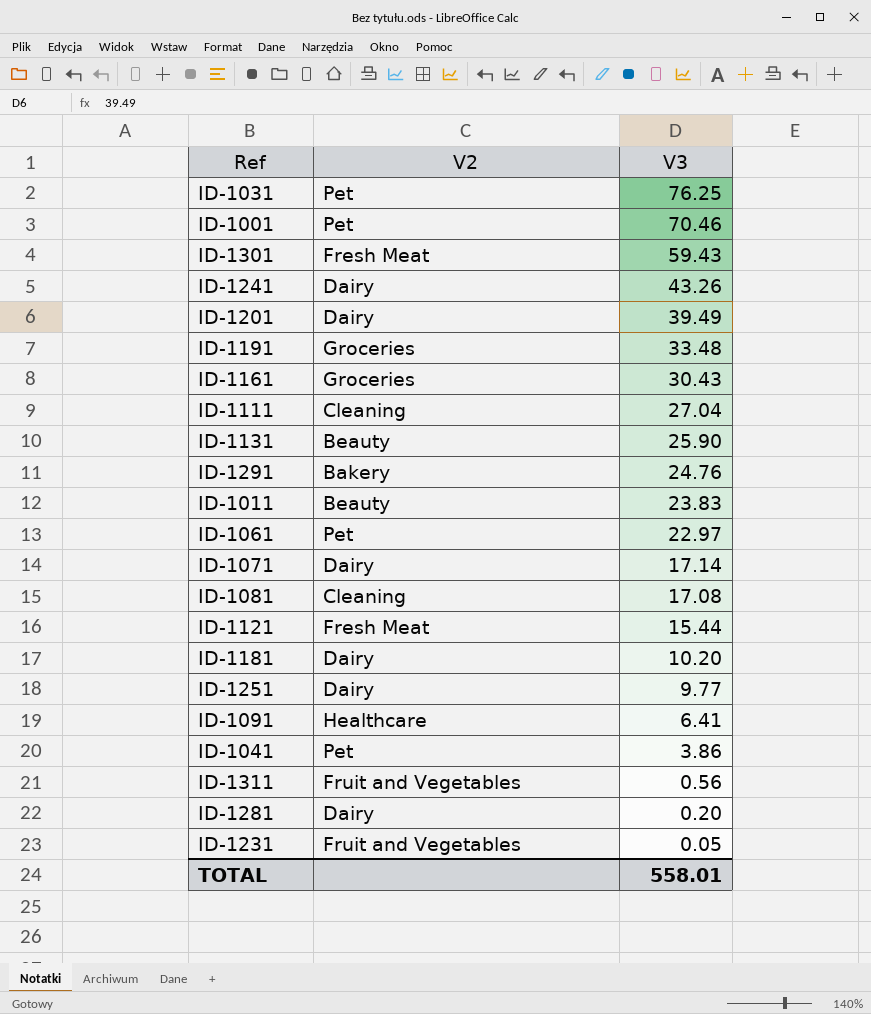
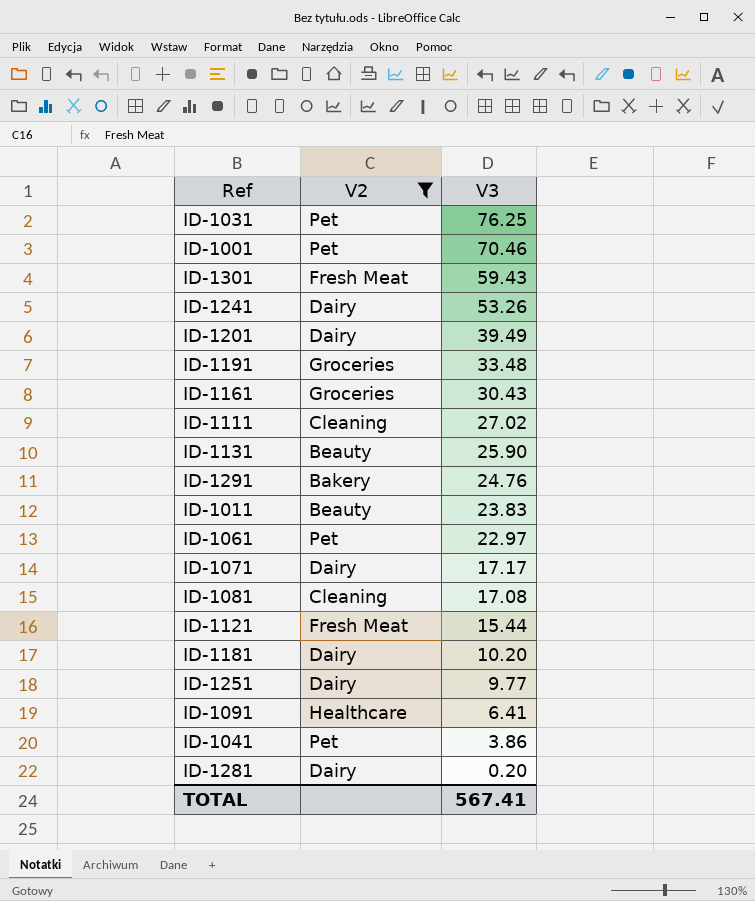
filter: none -> V2 != Fruit and Vegetables
ID-1241 | V3: 43.26 -> 53.26
ID-1111 | V3: 27.04 -> 27.02
ID-1071 | V3: 17.14 -> 17.17
TOTAL | V3: 558.01 -> 567.41

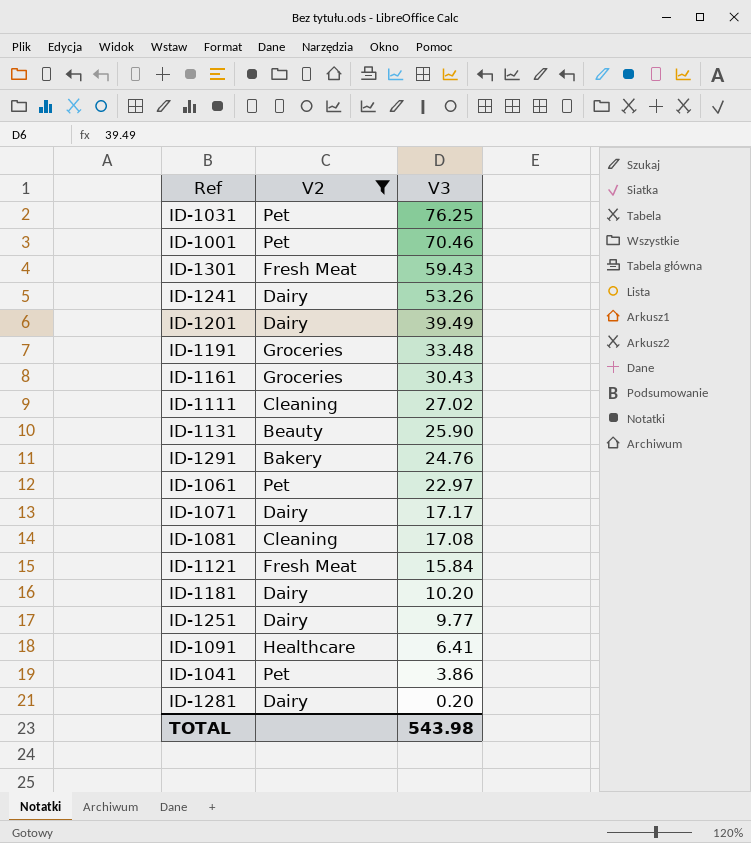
row ID-1011: Beauty | 23.83 -> none
ID-1121 | V3: 15.44 -> 15.84
TOTAL | V3: 567.41 -> 543.98

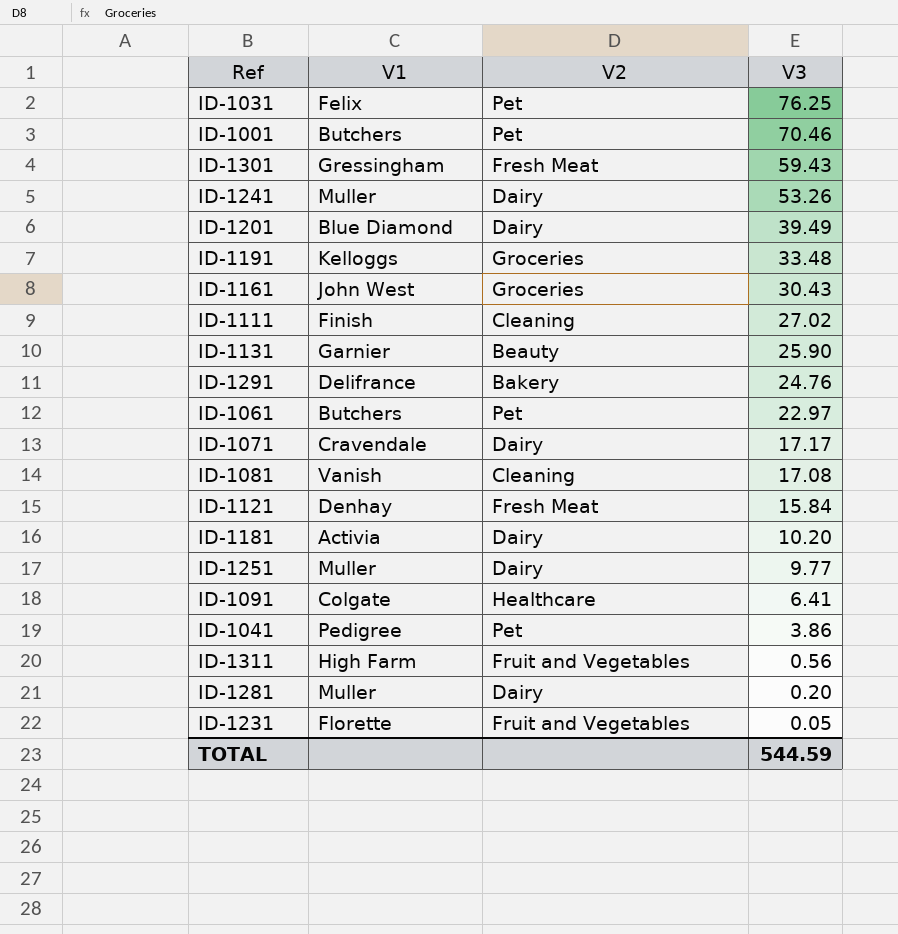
filter: V2 != Fruit and Vegetables -> none
column V1 | position: none -> 2
TOTAL | V3: 543.98 -> 544.59

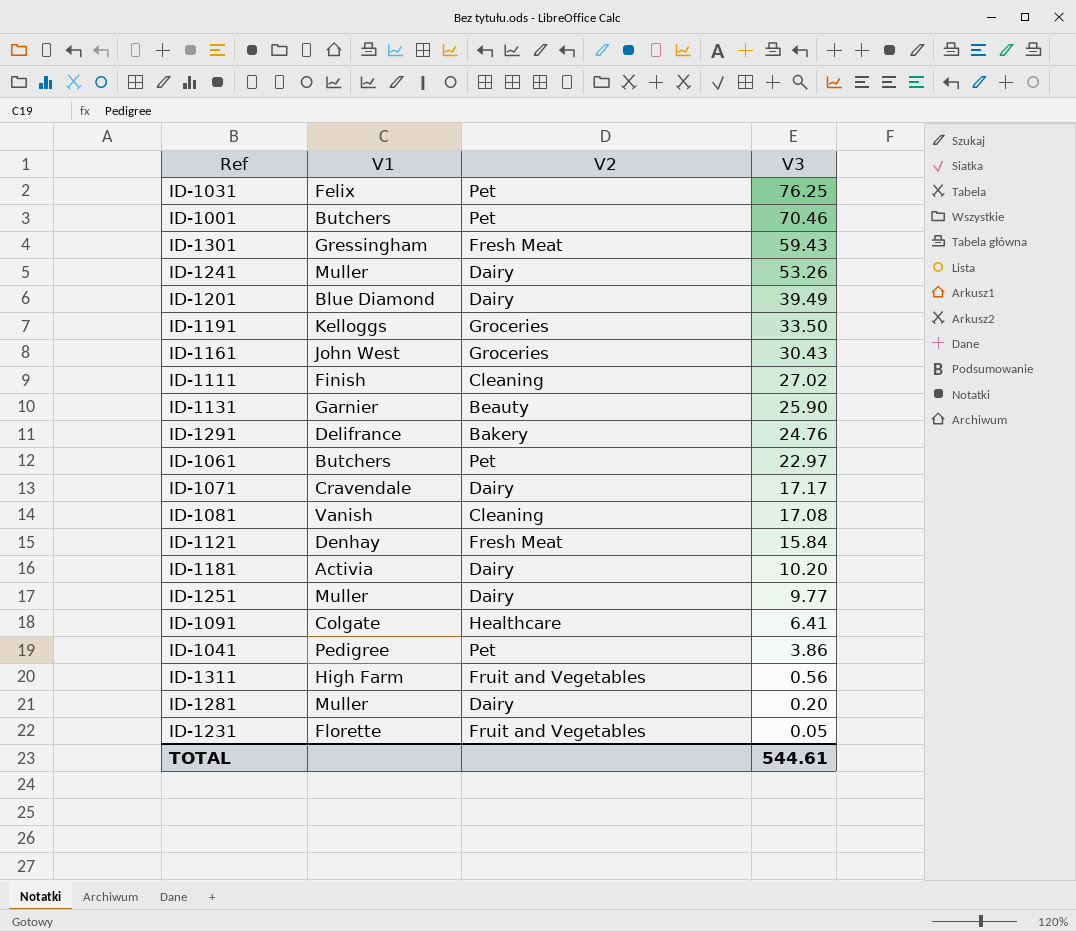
ID-1191 | V3: 33.48 -> 33.50
TOTAL | V3: 544.59 -> 544.61

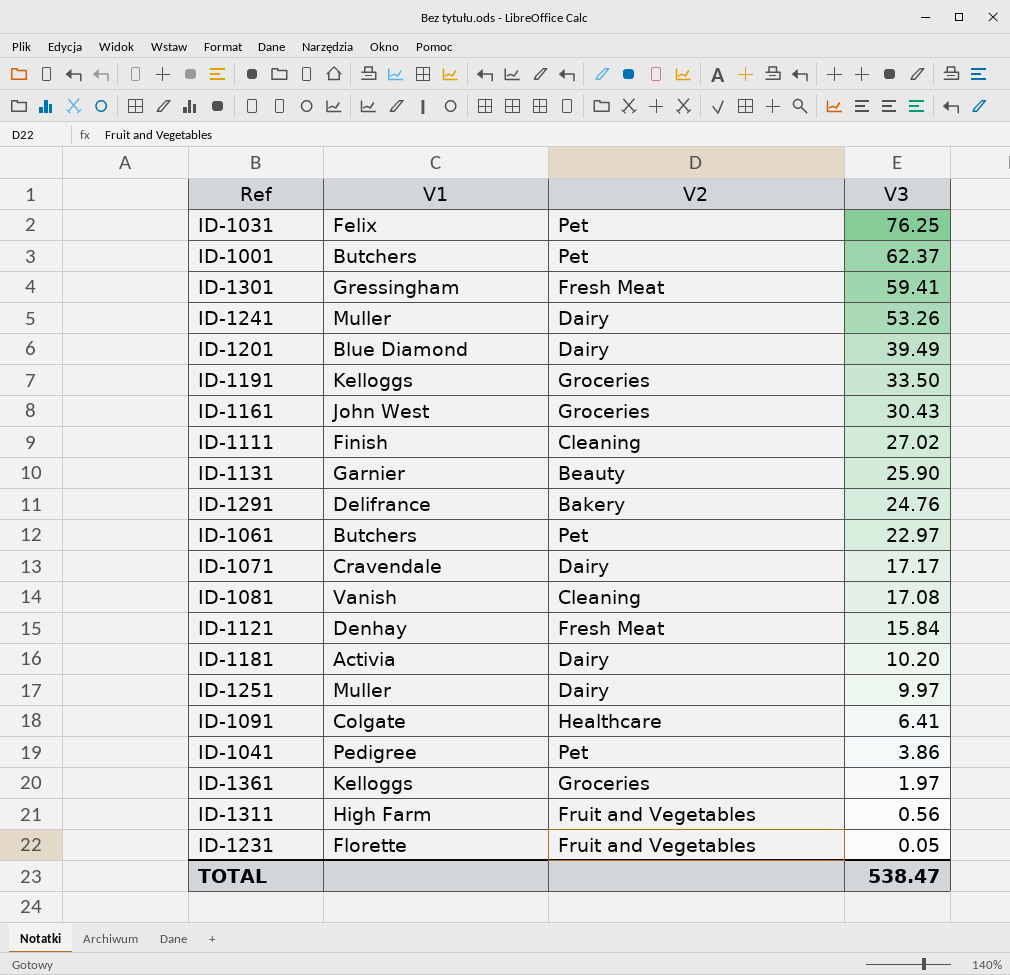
row ID-1281: Muller | Dairy | 0.20 -> none
ID-1001 | V3: 70.46 -> 62.37
ID-1301 | V3: 59.43 -> 59.41
ID-1251 | V3: 9.77 -> 9.97
row ID-1361: none -> Kelloggs | Groceries | 1.97
TOTAL | V3: 544.61 -> 538.47

